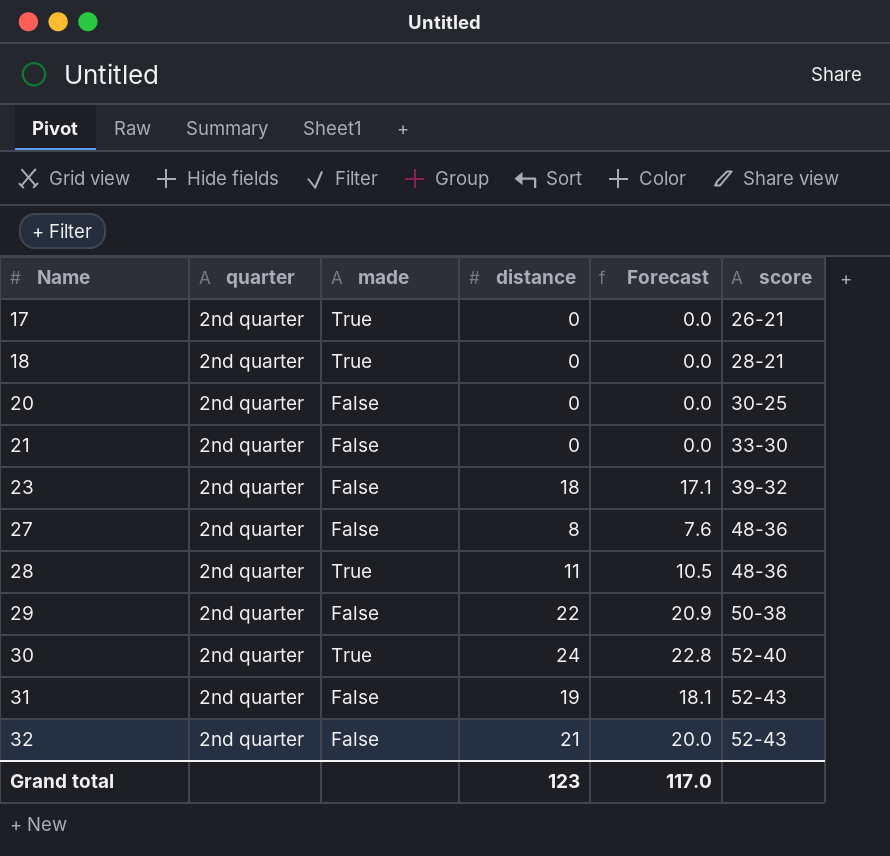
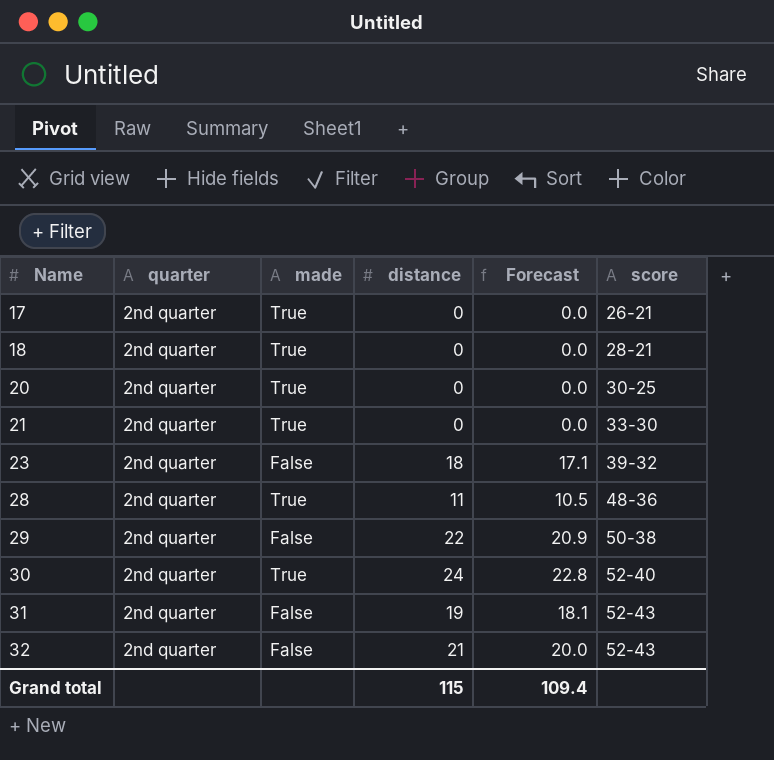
row 27: 2nd quarter | False | 8 | 7.6 | 48-36 -> none
20 | made: False -> True
21 | made: False -> True
Grand total | distance: 123 -> 115
Grand total | Forecast: 117.0 -> 109.4

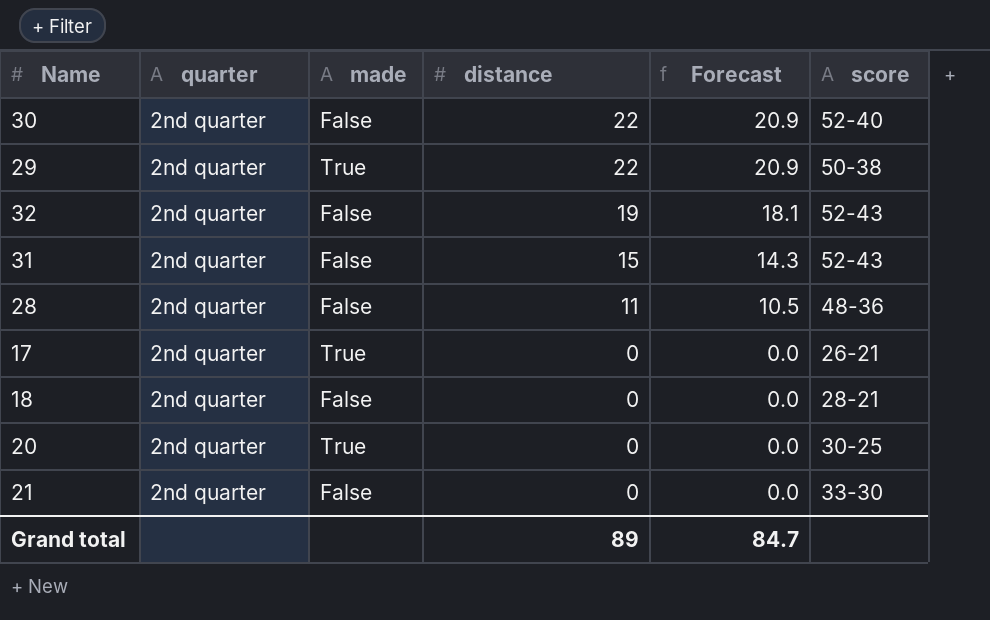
row order: Name ascending -> distance descending
row 23: 2nd quarter | False | 18 | 17.1 | 39-32 -> none
30 | made: True -> False
30 | distance: 24 -> 22
30 | Forecast: 22.8 -> 20.9
29 | made: False -> True
32 | distance: 21 -> 19
32 | Forecast: 20.0 -> 18.1
31 | distance: 19 -> 15
31 | Forecast: 18.1 -> 14.3
28 | made: True -> False
18 | made: True -> False
21 | made: True -> False
Grand total | distance: 115 -> 89
Grand total | Forecast: 109.4 -> 84.7

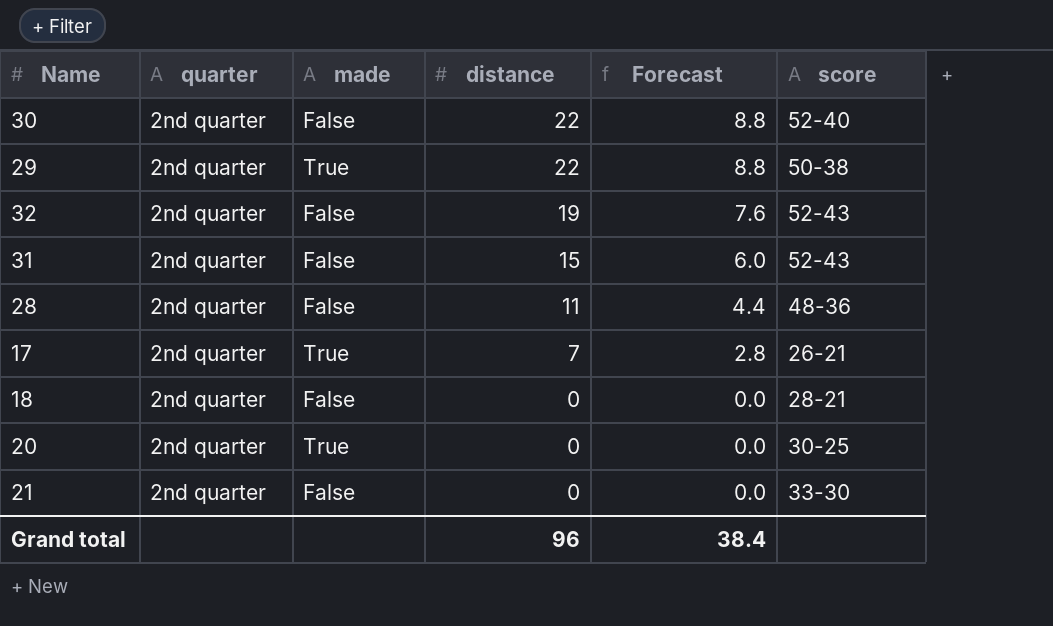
column Forecast | formula: [distance] * 0.95 -> [distance] * 0.4
17 | distance: 0 -> 7
Grand total | distance: 89 -> 96
Grand total | Forecast: 84.7 -> 38.4

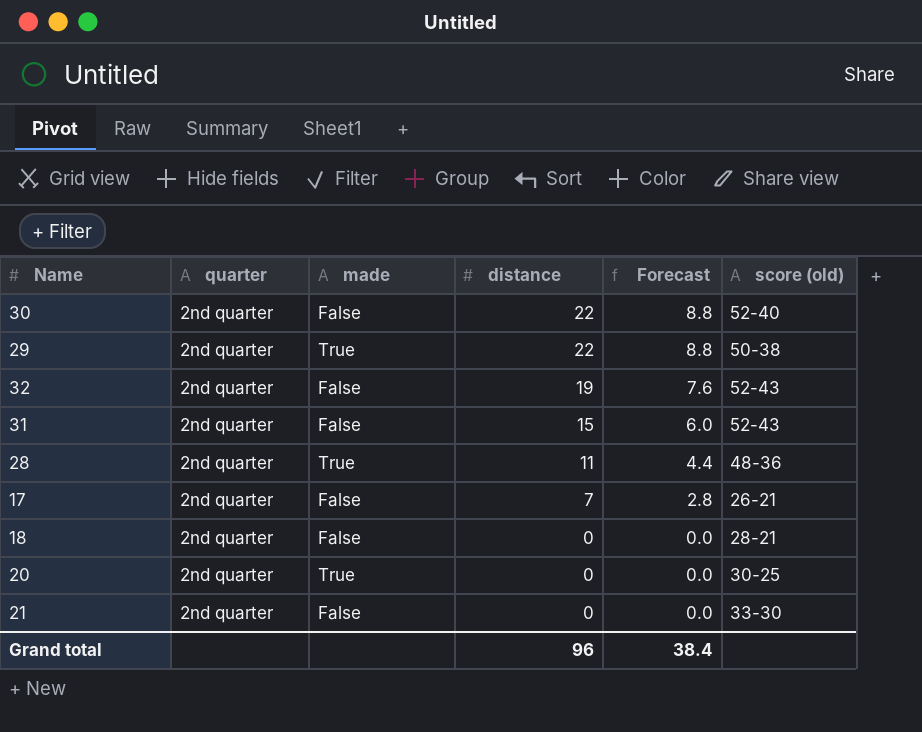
column name: score -> score (old)
28 | made: False -> True
17 | made: True -> False

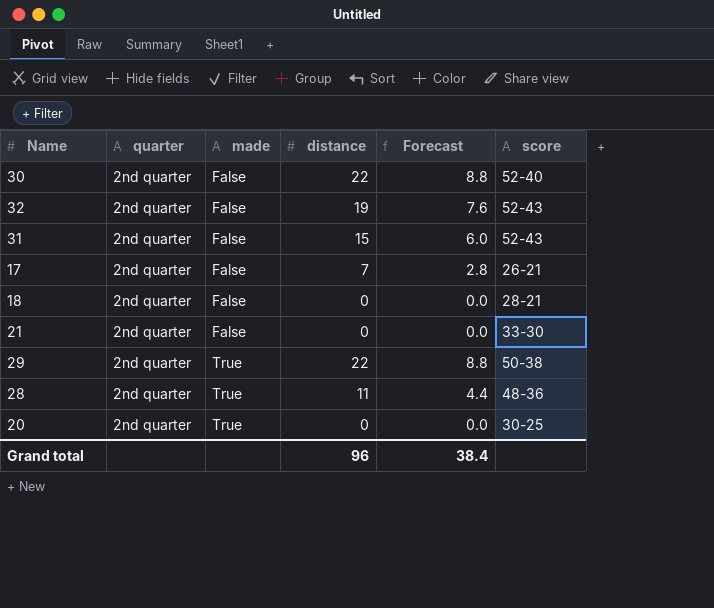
row order: distance descending -> made ascending
column name: score (old) -> score

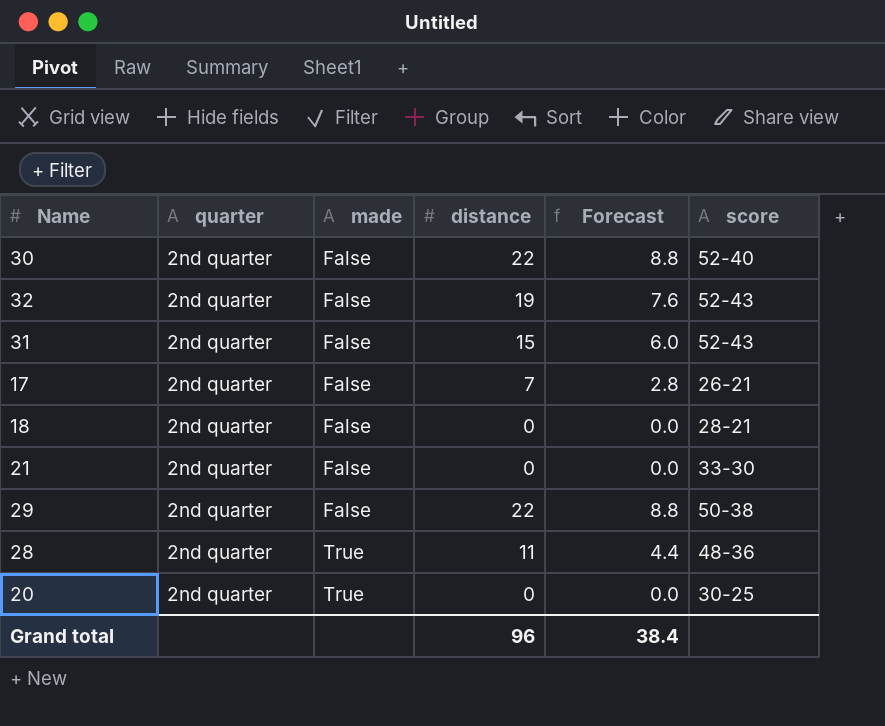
29 | made: True -> False

